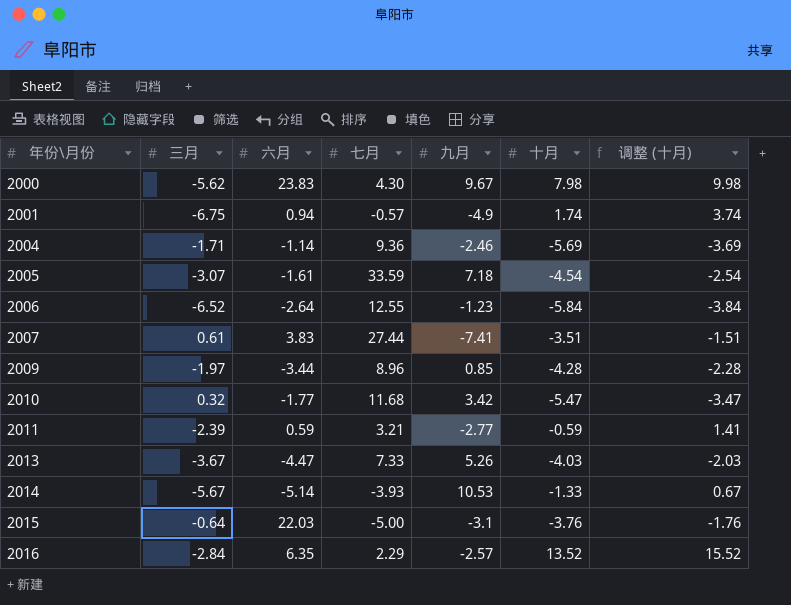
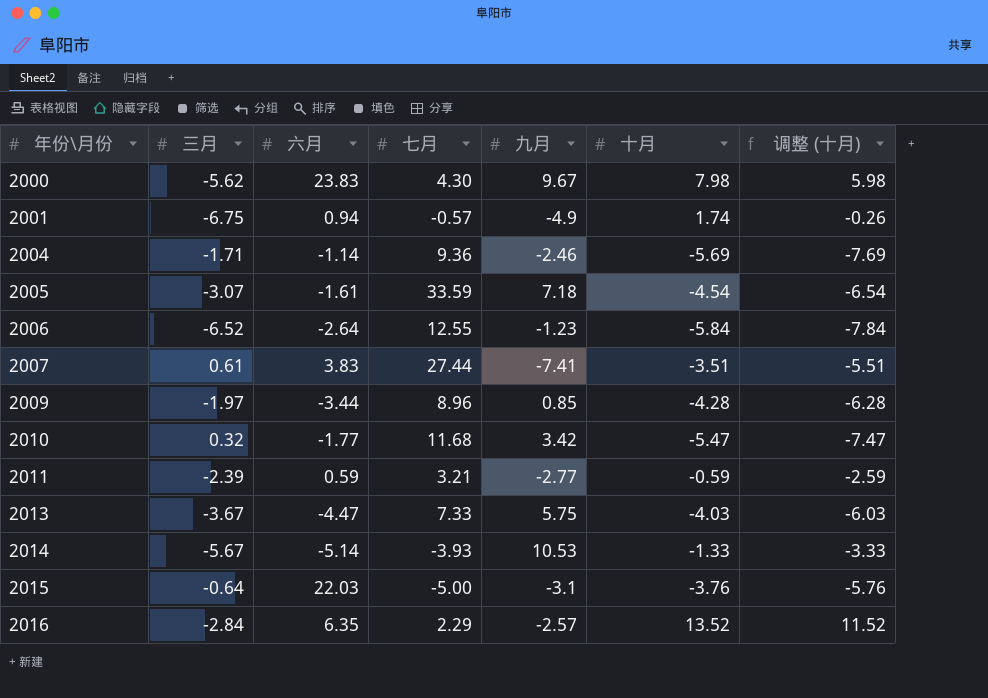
column 调整 (十月) | formula: [十月] + 2 -> [十月] - 2
2013 | 九月: 5.26 -> 5.75

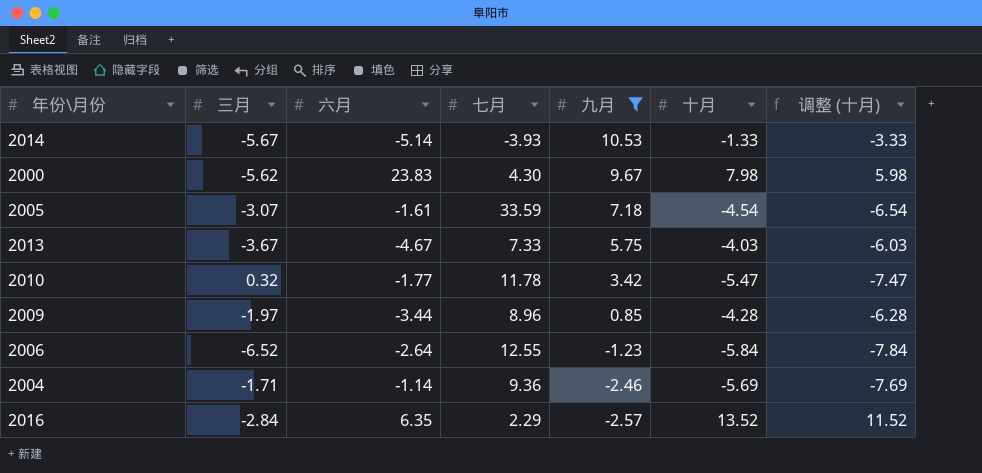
filter: none -> 九月 >= -2.57
row order: 年份\月份 ascending -> 九月 descending
2013 | 六月: -4.47 -> -4.67
2010 | 七月: 11.68 -> 11.78

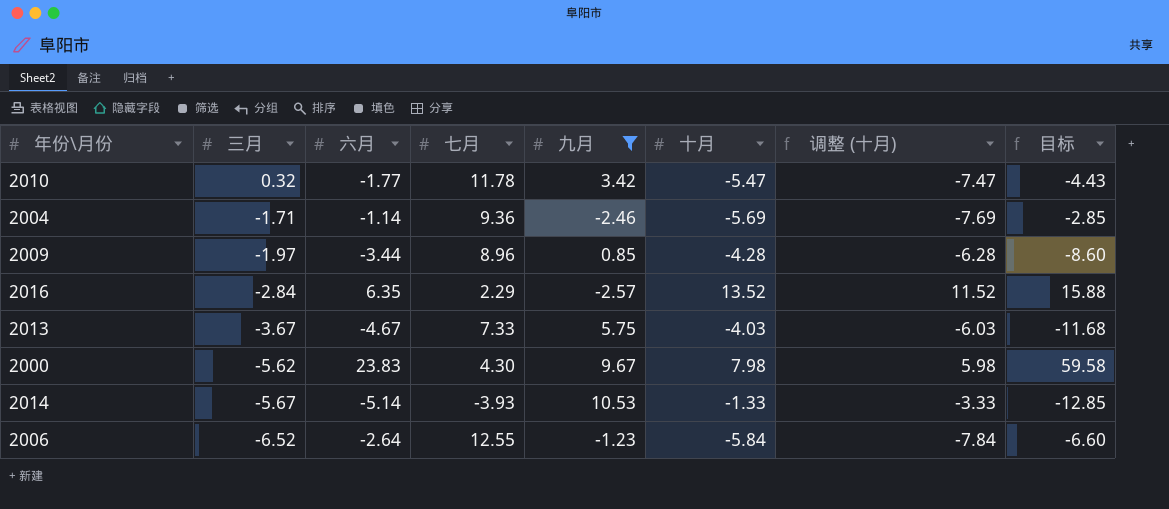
row order: 九月 descending -> 三月 descending
column 目标 | formula: none -> [六月] * 2.5
row 2005: -3.07 | -1.61 | 33.59 | 7.18 | -4.54 | -6.54 -> none

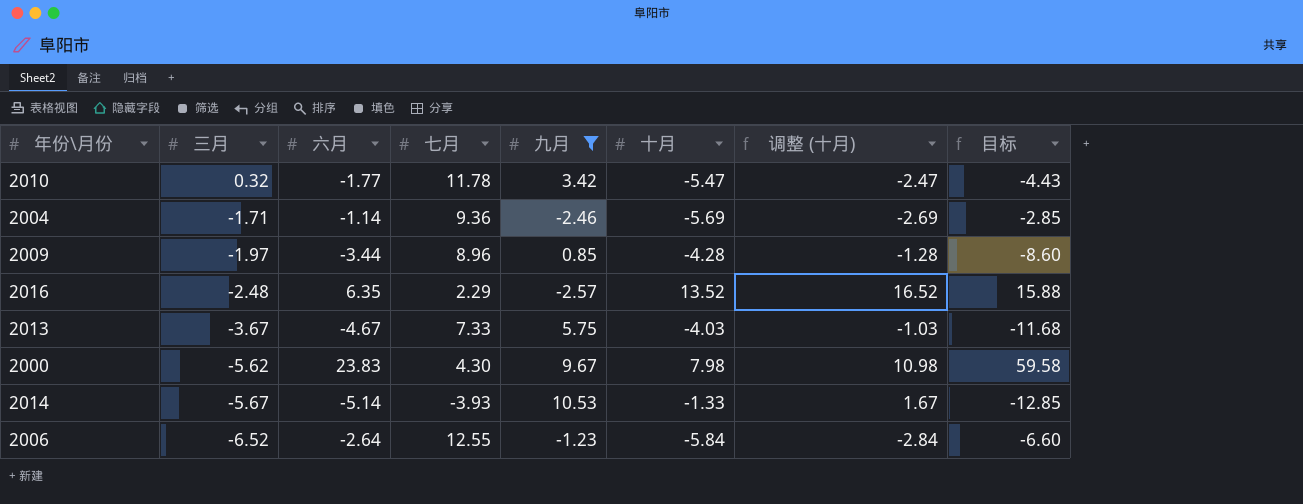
column 调整 (十月) | formula: [十月] - 2 -> [十月] + 3
2016 | 三月: -2.84 -> -2.48

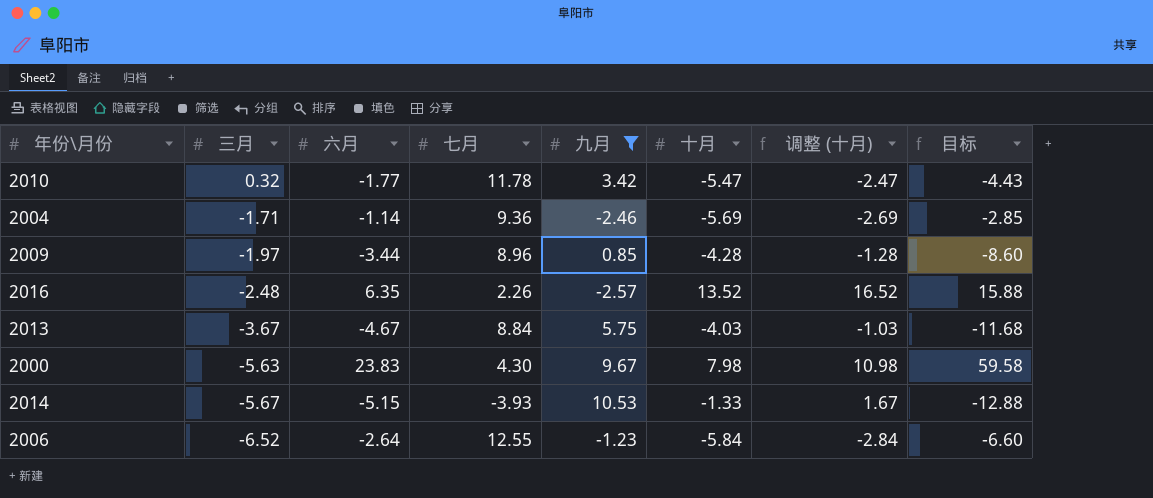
2016 | 七月: 2.29 -> 2.26
2013 | 七月: 7.33 -> 8.84
2000 | 三月: -5.62 -> -5.63
2014 | 六月: -5.14 -> -5.15
2014 | 目标: -12.85 -> -12.88

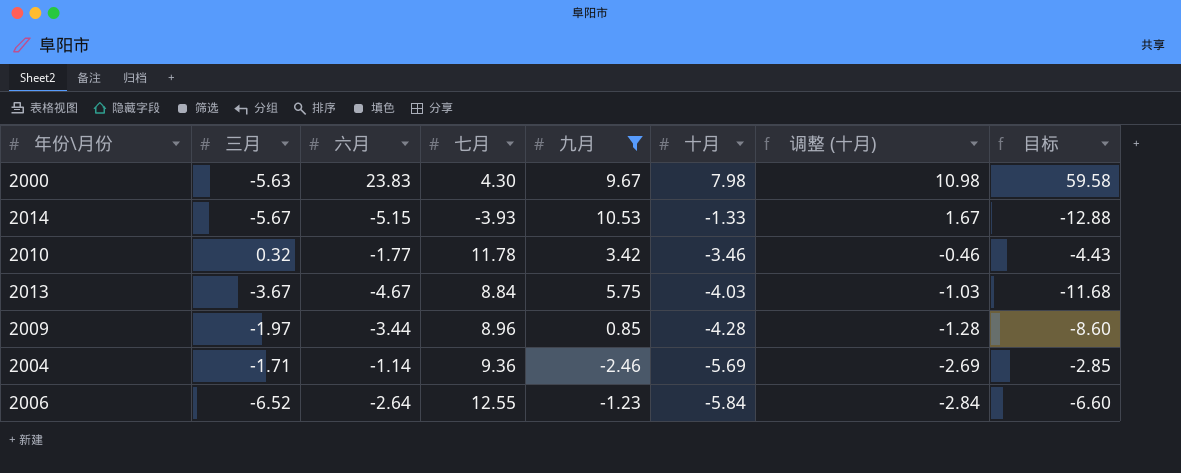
row order: 三月 descending -> 十月 descending
row 2016: -2.48 | 6.35 | 2.26 | -2.57 | 13.52 | 16.52 | 15.88 -> none
2010 | 十月: -5.47 -> -3.46
2010 | 调整 (十月): -2.47 -> -0.46

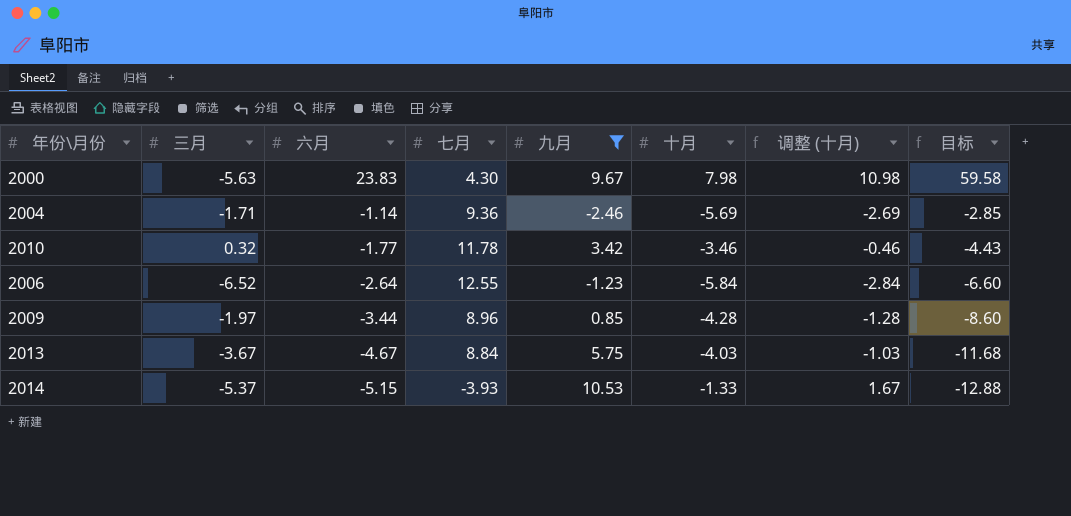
row order: 十月 descending -> 六月 descending
2014 | 三月: -5.67 -> -5.37

